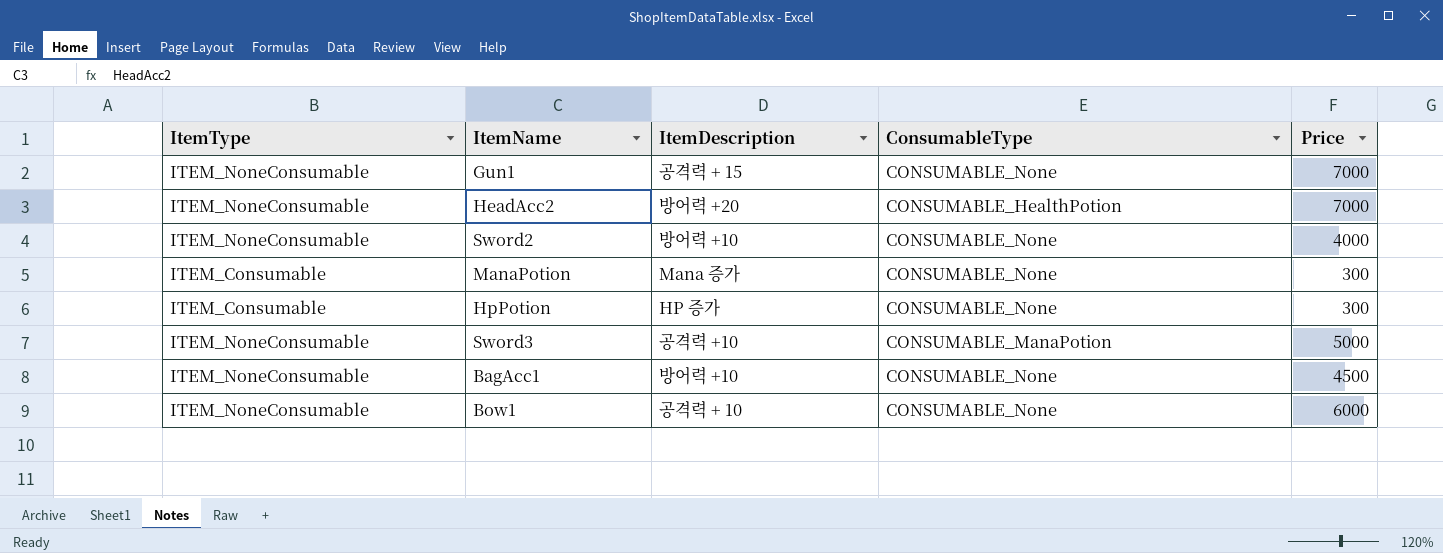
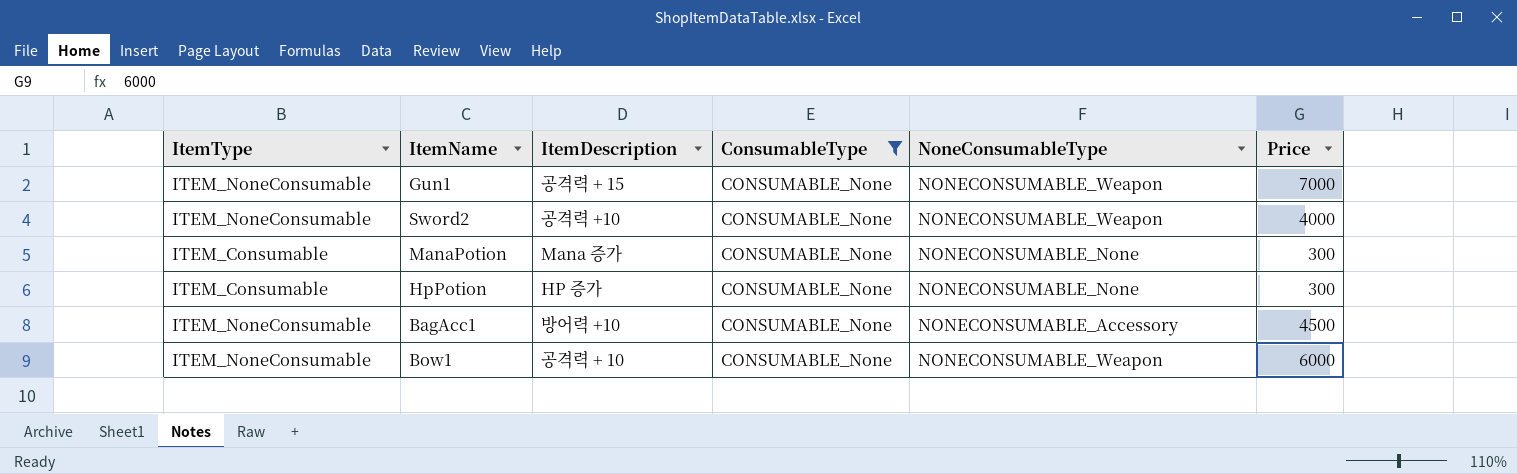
filter: none -> ConsumableType = CONSUMABLE_None
column NoneConsumableType | position: none -> 5
Sword2 | ItemDescription: 방어력 +10 -> 공격력 +10

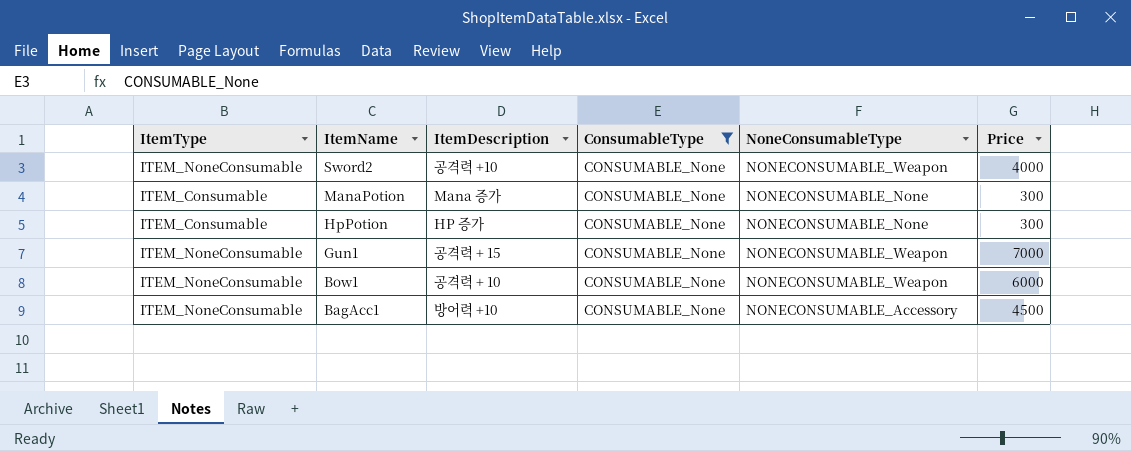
row order: none -> ItemName descending

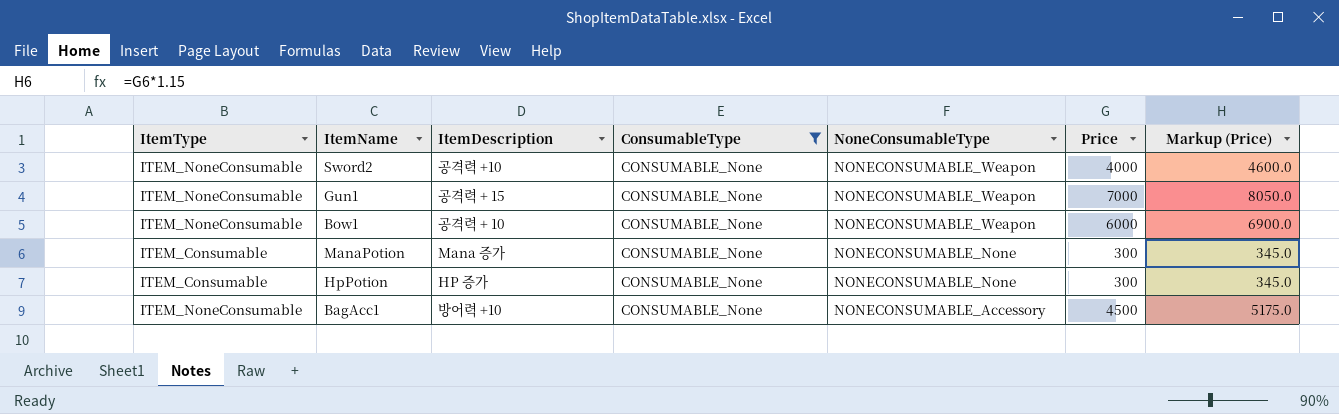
row order: ItemName descending -> NoneConsumableType descending
column Markup (Price) | formula: none -> [Price] * 1.15

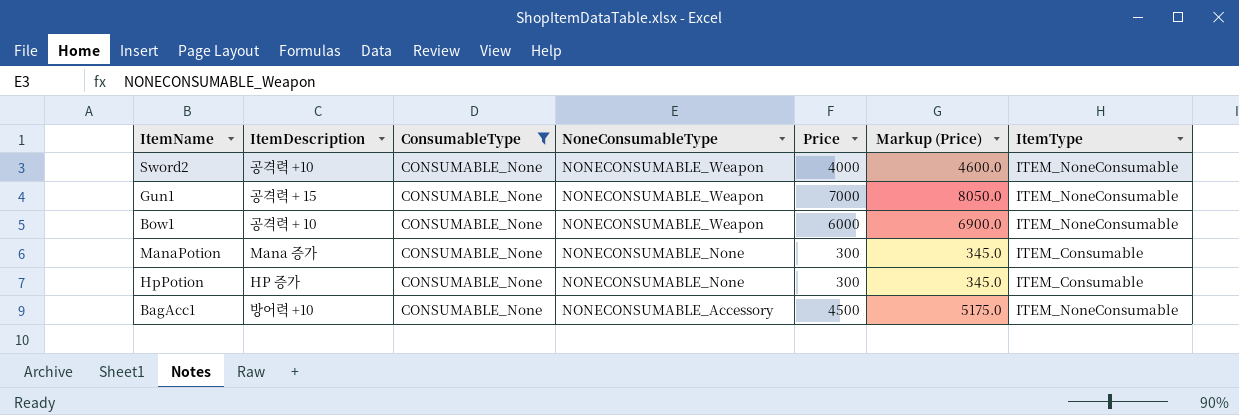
column ItemType | position: 1 -> 7

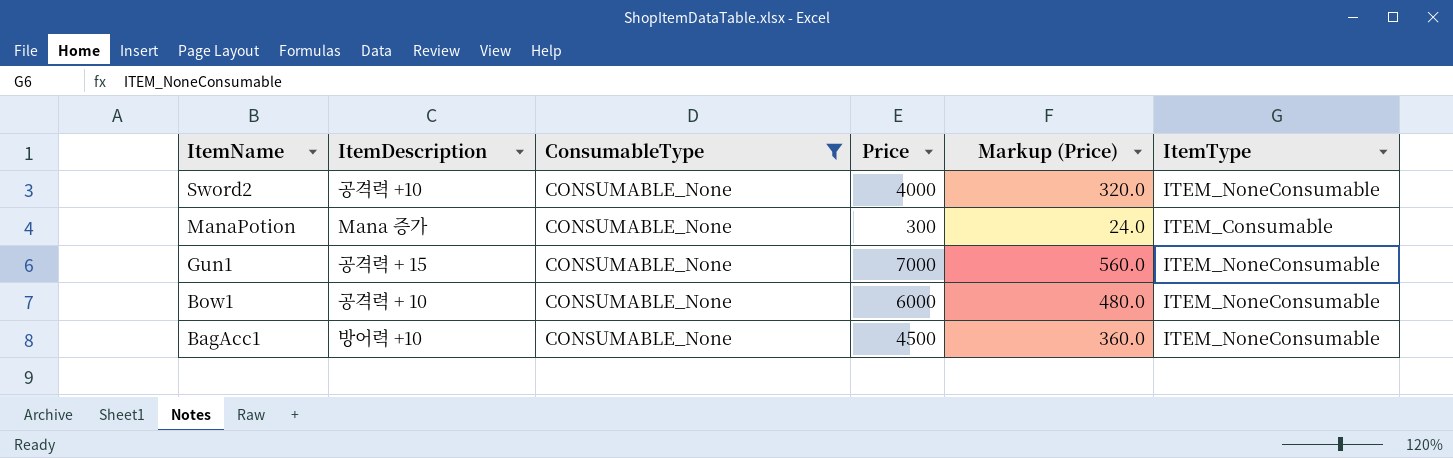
row order: NoneConsumableType descending -> ItemName descending
column NoneConsumableType | position: 4 -> none
column Markup (Price) | formula: [Price] * 1.15 -> [Price] * 0.08
row HpPotion: HP 증가 | CONSUMABLE_None | NONECONSUMABLE_None | 300 | 345.0 | ITEM_Consumable -> none

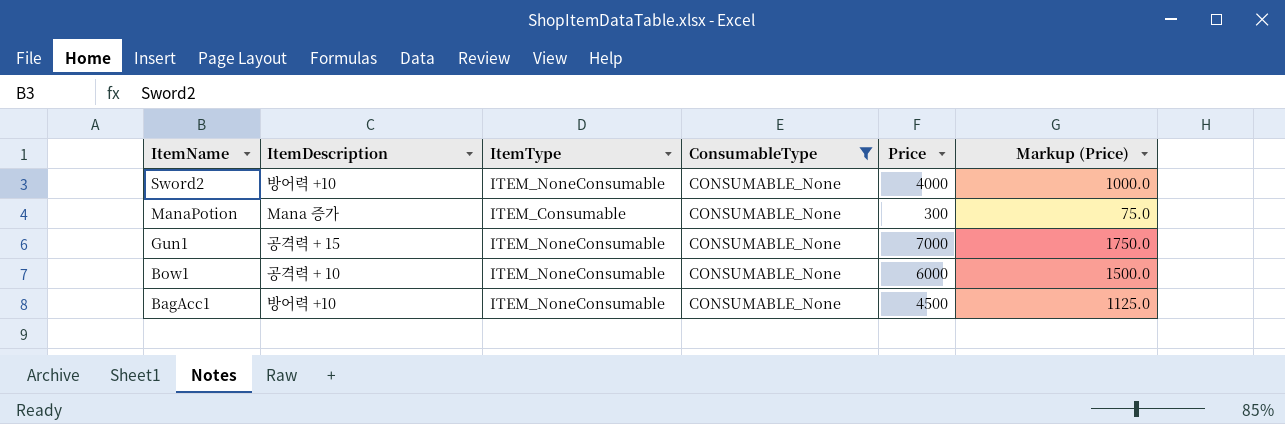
column ItemType | position: 6 -> 3
column Markup (Price) | formula: [Price] * 0.08 -> [Price] * 0.25
Sword2 | ItemDescription: 공격력 +10 -> 방어력 +10

